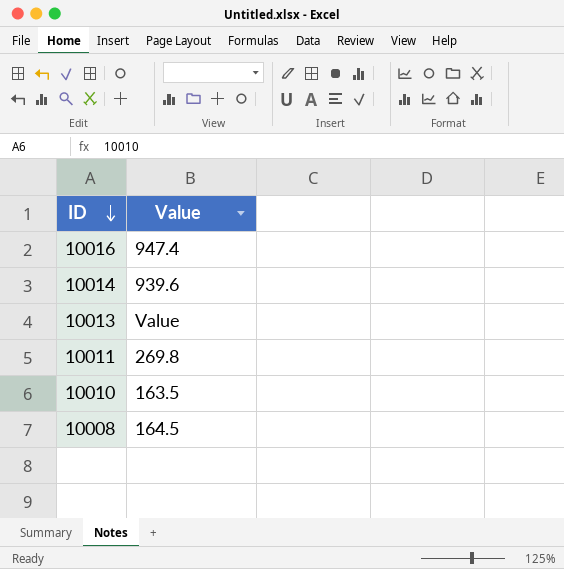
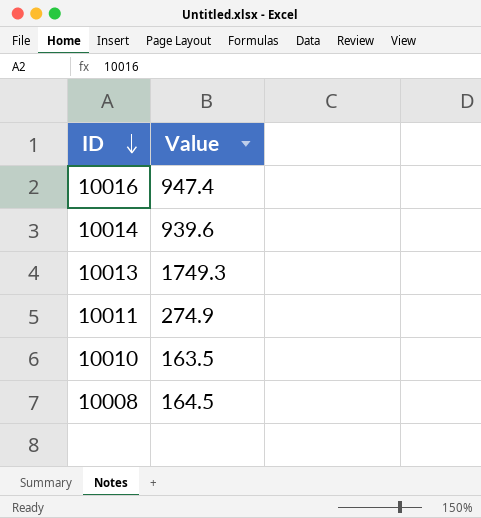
10013 | Value: Value -> 1749.3
10011 | Value: 269.8 -> 274.9

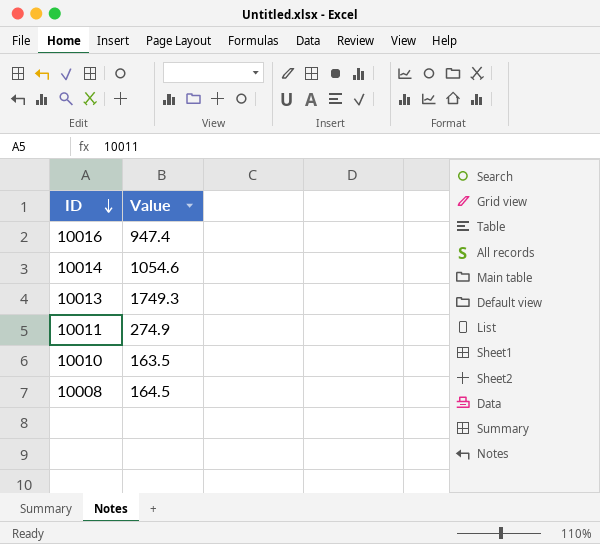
10014 | Value: 939.6 -> 1054.6

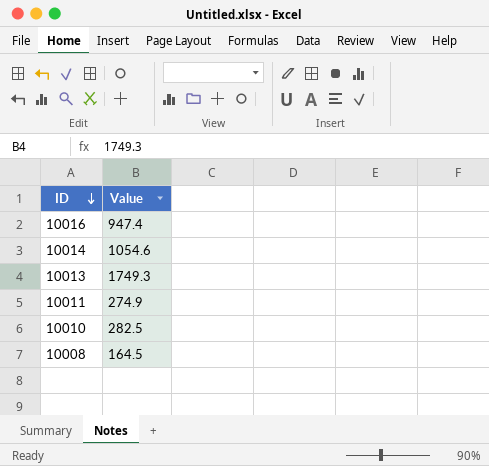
10010 | Value: 163.5 -> 282.5

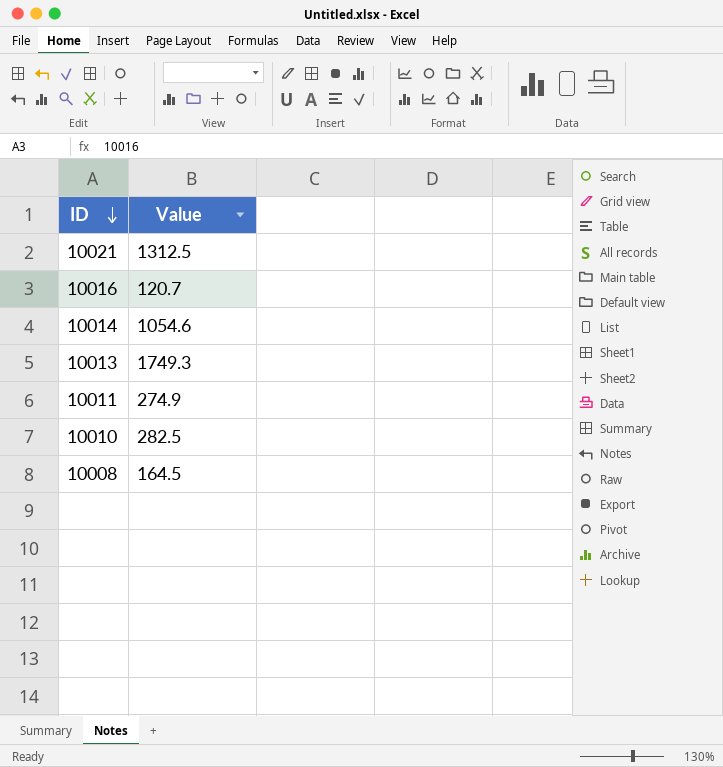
row 10021: none -> 1312.5
10016 | Value: 947.4 -> 120.7

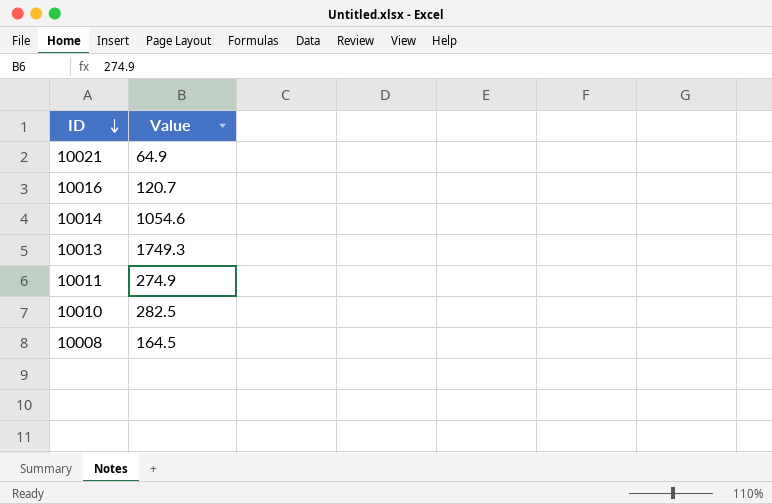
10021 | Value: 1312.5 -> 64.9

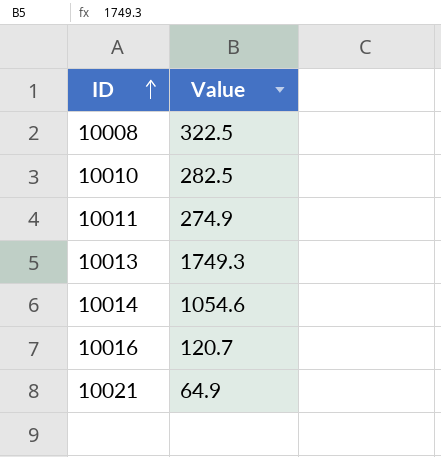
row order: ID descending -> ID ascending
10008 | Value: 164.5 -> 322.5

